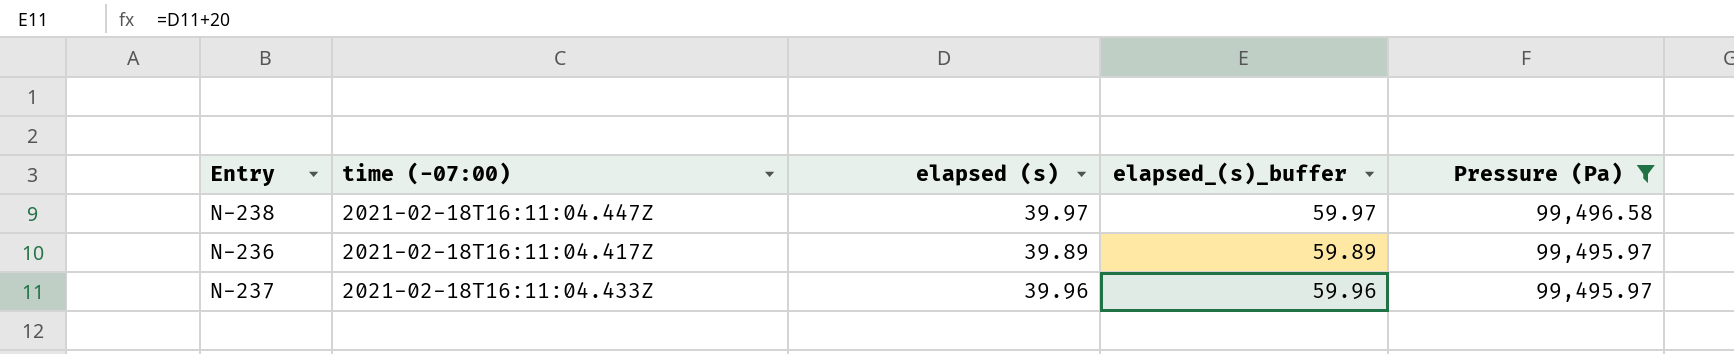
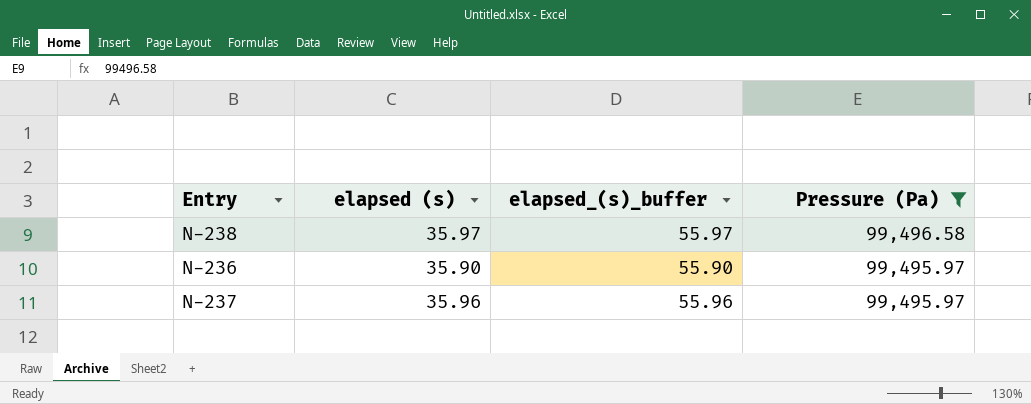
column time (-07:00) | position: 2 -> none
N-238 | elapsed (s): 39.97 -> 35.97
N-238 | elapsed_(s)_buffer: 59.97 -> 55.97
N-236 | elapsed (s): 39.89 -> 35.90
N-236 | elapsed_(s)_buffer: 59.89 -> 55.90
N-237 | elapsed (s): 39.96 -> 35.96
N-237 | elapsed_(s)_buffer: 59.96 -> 55.96

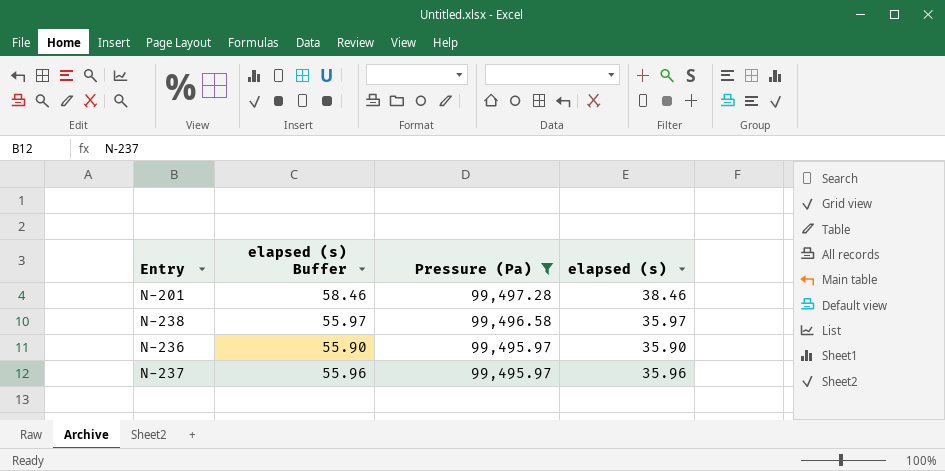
column name: elapsed_(s)_buffer -> elapsed (s) Buffer
column elapsed (s) | position: 2 -> 4
row N-201: none -> 58.46 | 99,497.28 | 38.46

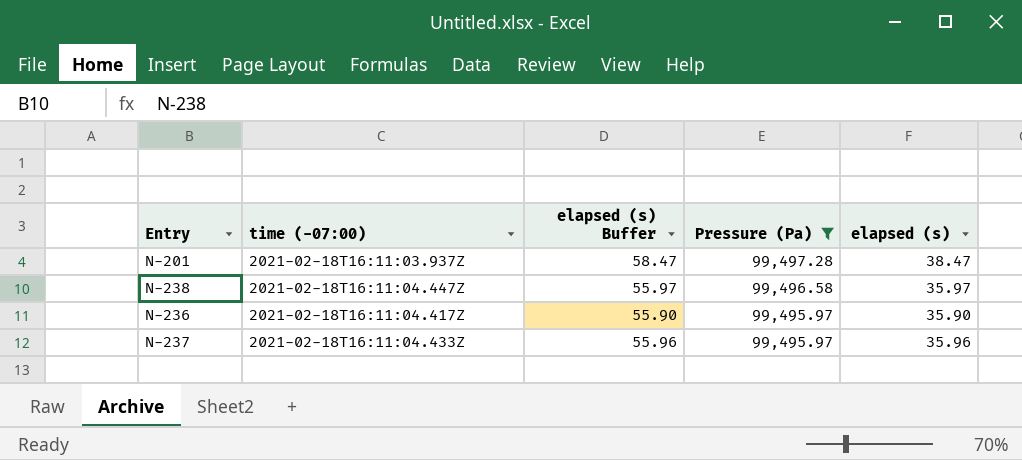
column time (-07:00) | position: none -> 2
N-201 | elapsed (s) Buffer: 58.46 -> 58.47
N-201 | elapsed (s): 38.46 -> 38.47

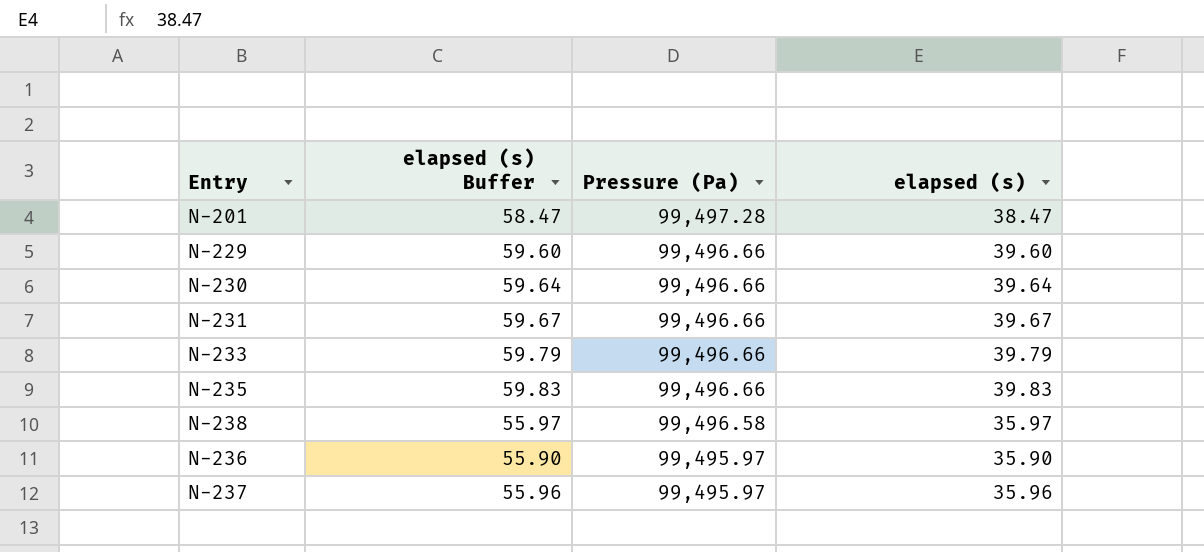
filter: Pressure (Pa) != 99,496.66 -> none
column time (-07:00) | position: 2 -> none

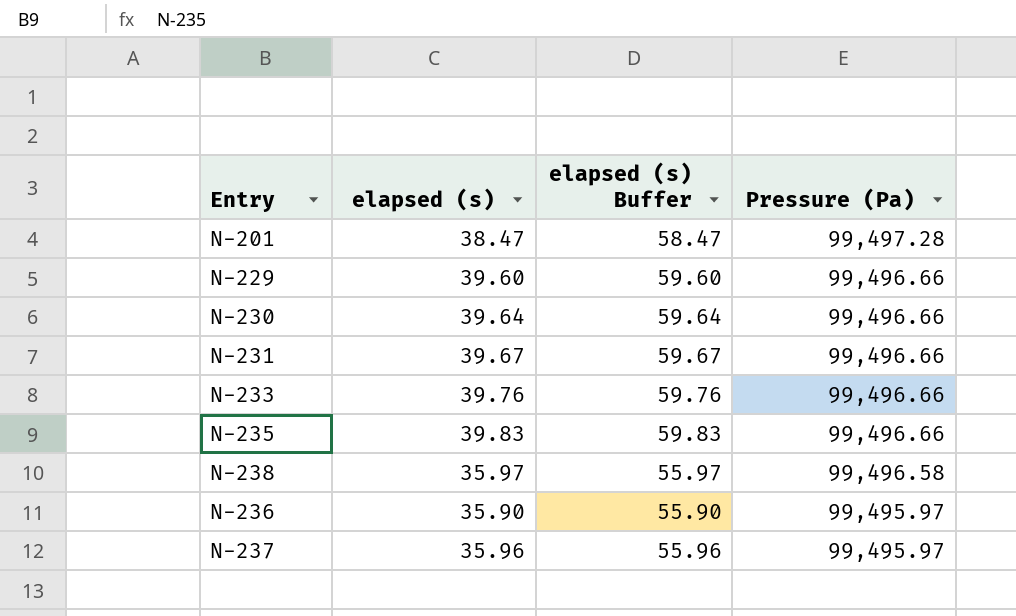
column elapsed (s) | position: 4 -> 2
N-233 | elapsed (s): 39.79 -> 39.76
N-233 | elapsed (s) Buffer: 59.79 -> 59.76

